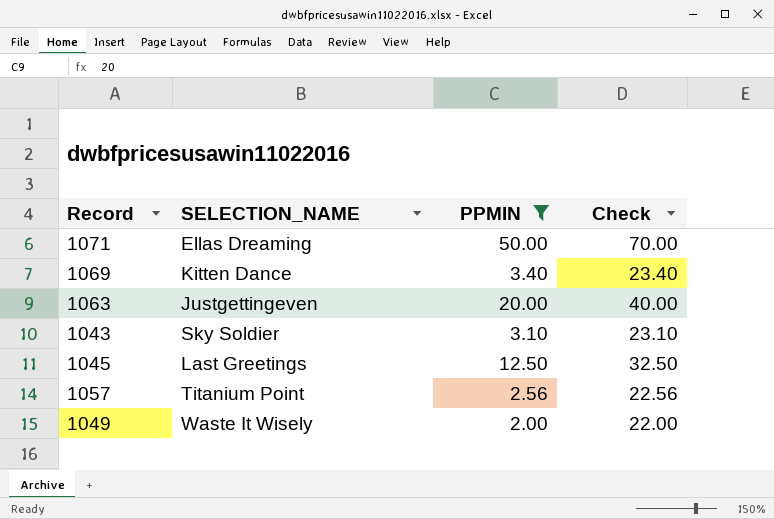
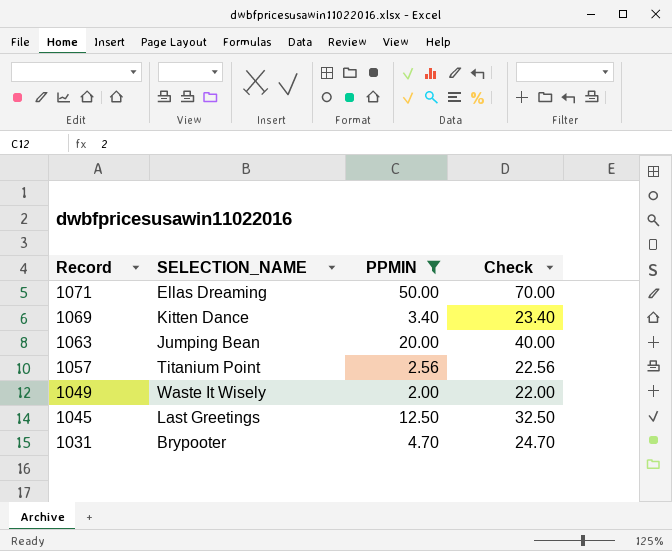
row order: none -> Record descending
row 1043: Sky Soldier | 3.10 | 23.10 -> none
1063 | SELECTION_NAME: Justgettingeven -> Jumping Bean
row 1031: none -> Brypooter | 4.70 | 24.70

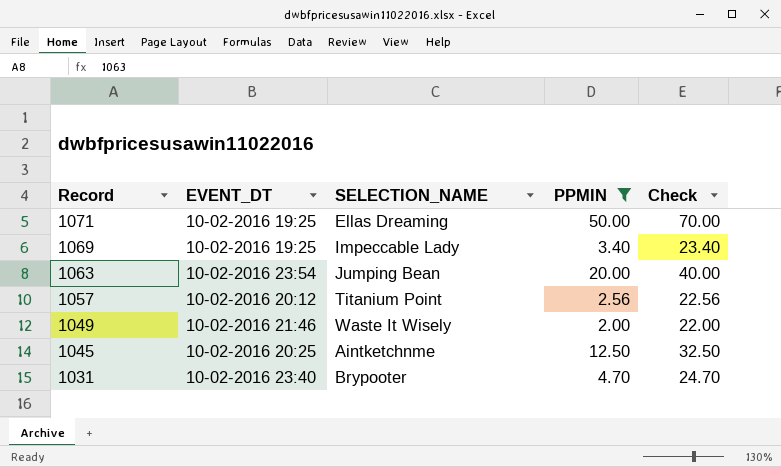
column EVENT_DT | position: none -> 2
1069 | SELECTION_NAME: Kitten Dance -> Impeccable Lady
1045 | SELECTION_NAME: Last Greetings -> Aintketchnme

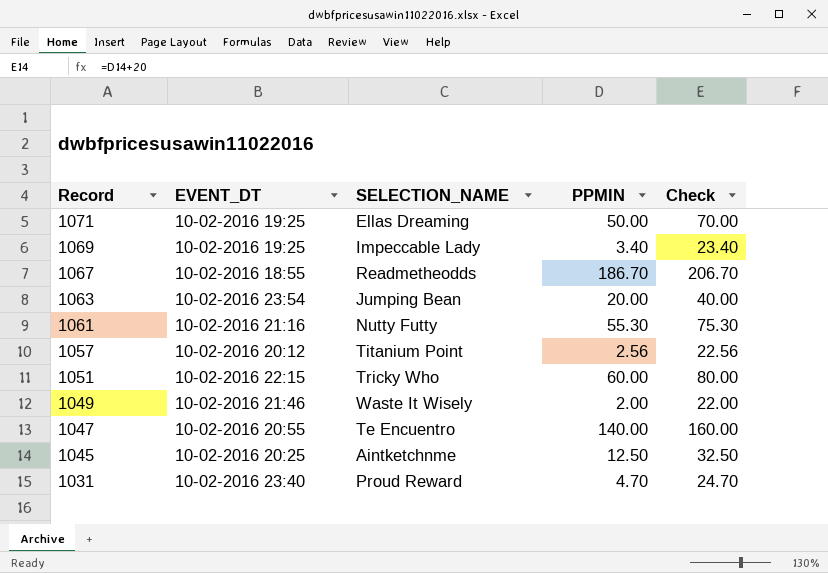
filter: PPMIN <= 50.00 -> none
1031 | SELECTION_NAME: Brypooter -> Proud Reward

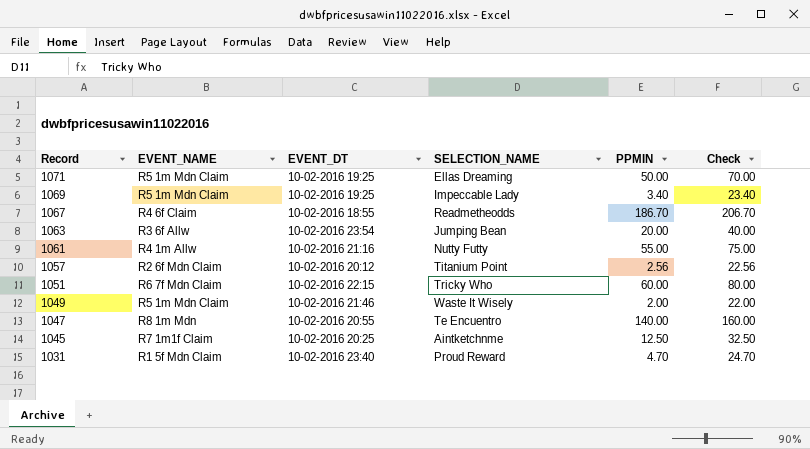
column EVENT_NAME | position: none -> 2
1061 | PPMIN: 55.30 -> 55.00
1061 | Check: 75.30 -> 75.00

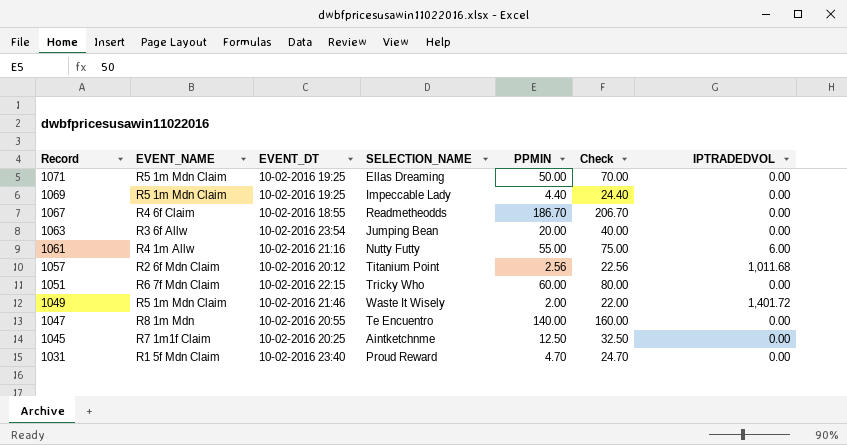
column IPTRADEDVOL | position: none -> 7
1069 | PPMIN: 3.40 -> 4.40
1069 | Check: 23.40 -> 24.40

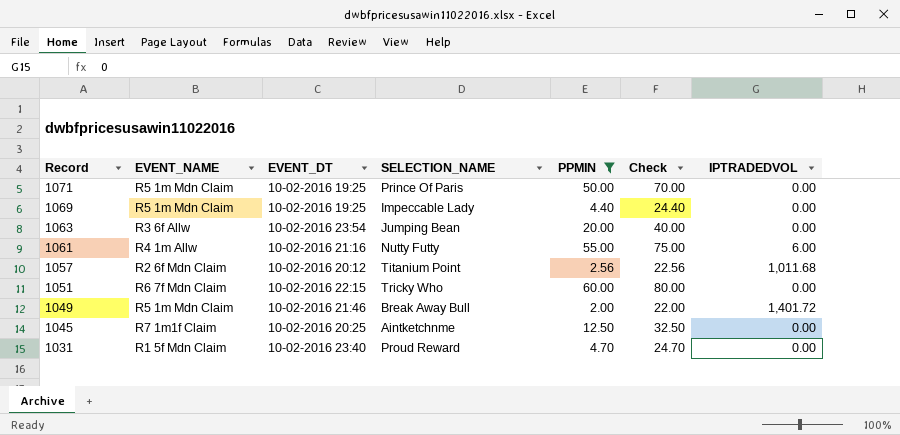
filter: none -> PPMIN <= 60.00
1071 | SELECTION_NAME: Ellas Dreaming -> Prince Of Paris
1049 | SELECTION_NAME: Waste It Wisely -> Break Away Bull

